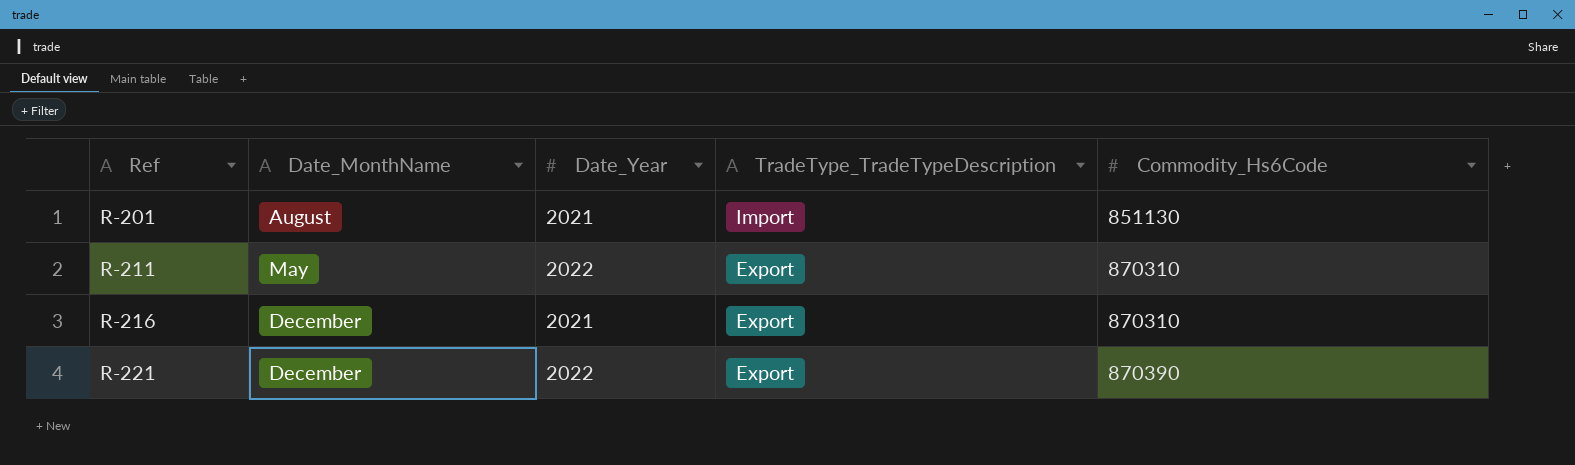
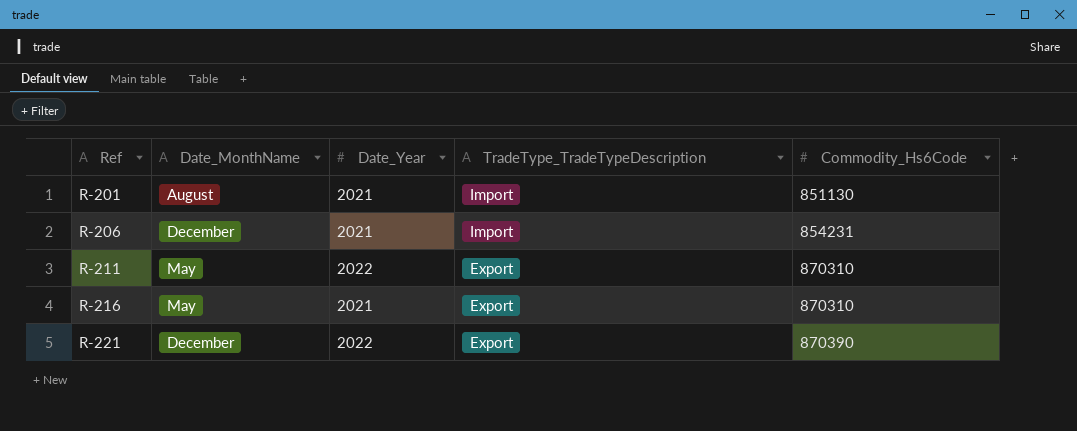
row R-206: none -> December | 2021 | Import | 854231
R-216 | Date_MonthName: December -> May

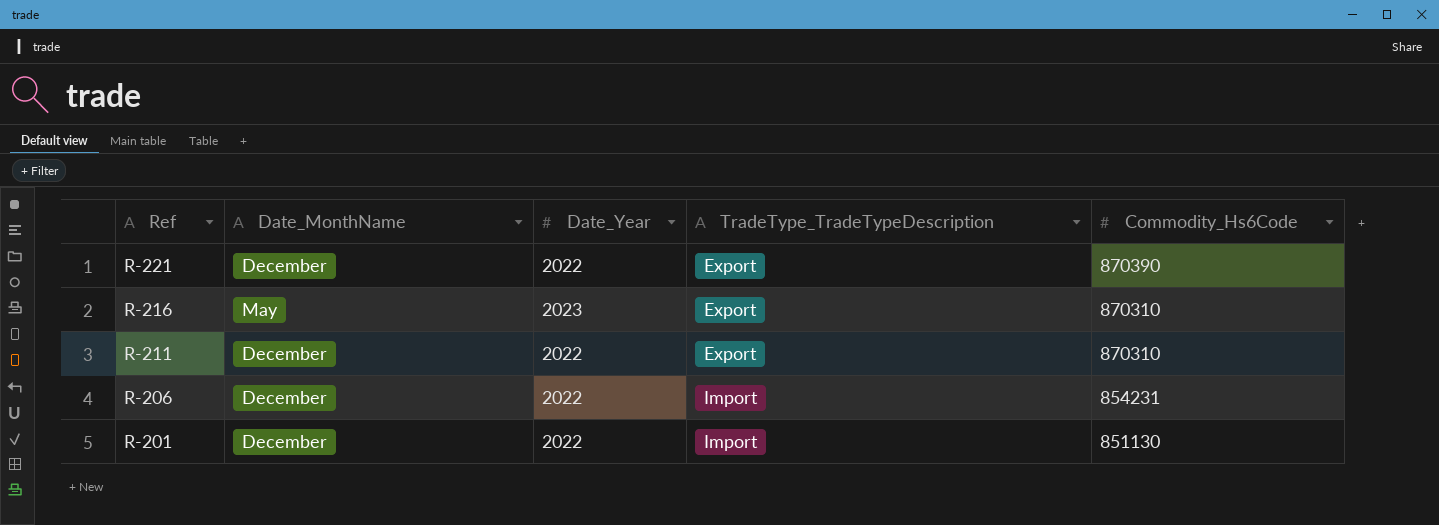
row order: Ref ascending -> Ref descending
R-216 | Date_Year: 2021 -> 2023
R-211 | Date_MonthName: May -> December
R-206 | Date_Year: 2021 -> 2022
R-201 | Date_MonthName: August -> December
R-201 | Date_Year: 2021 -> 2022

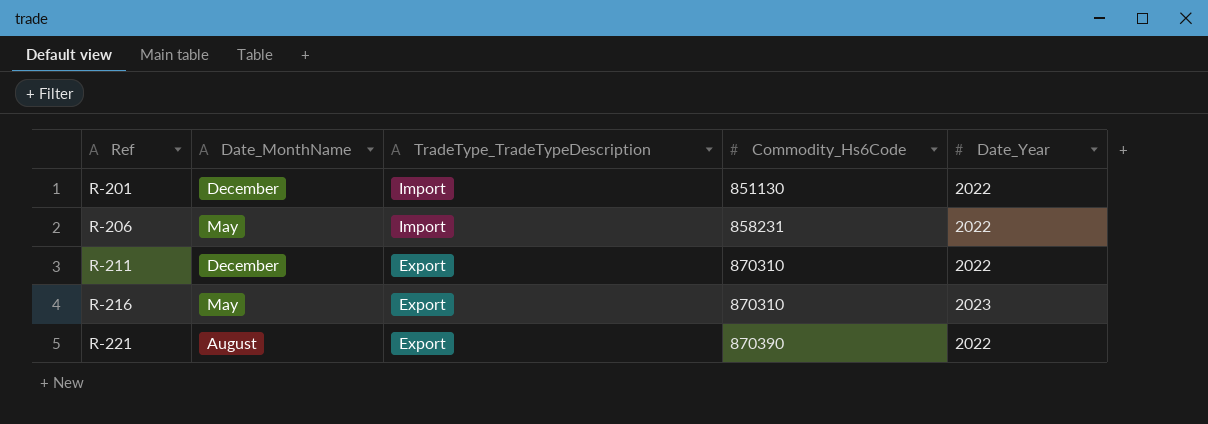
row order: Ref descending -> Ref ascending
column Date_Year | position: 3 -> 5
R-206 | Date_MonthName: December -> May
R-206 | Commodity_Hs6Code: 854231 -> 858231
R-221 | Date_MonthName: December -> August

